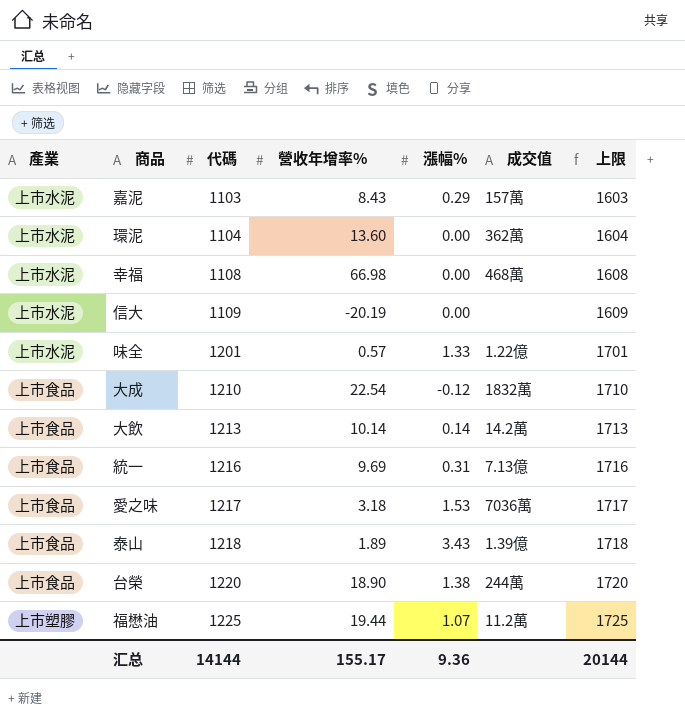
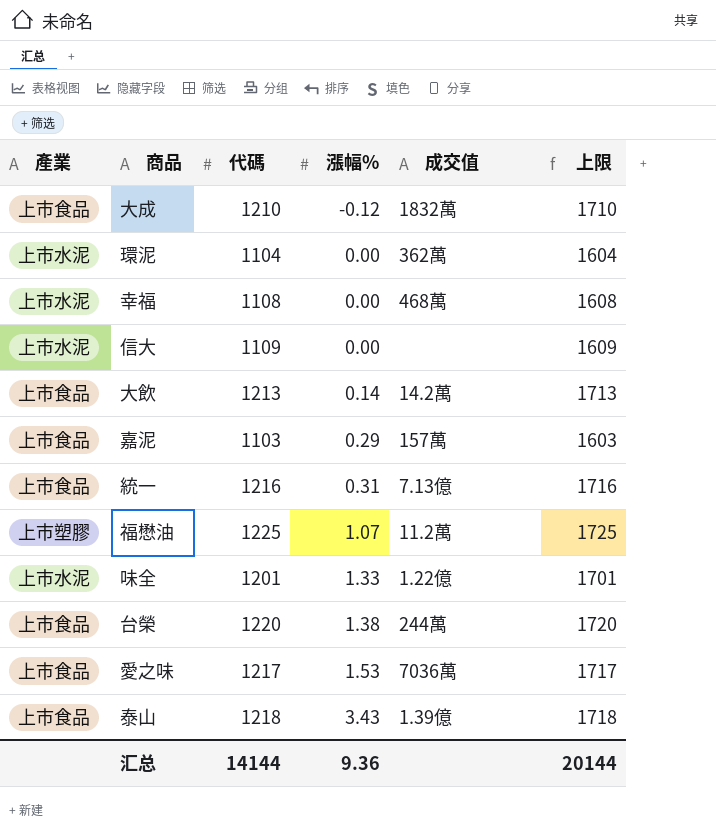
row order: 代碼 ascending -> 漲幅% ascending
column 營收年增率% | position: 4 -> none
嘉泥 | 產業: 上市水泥 -> 上市食品

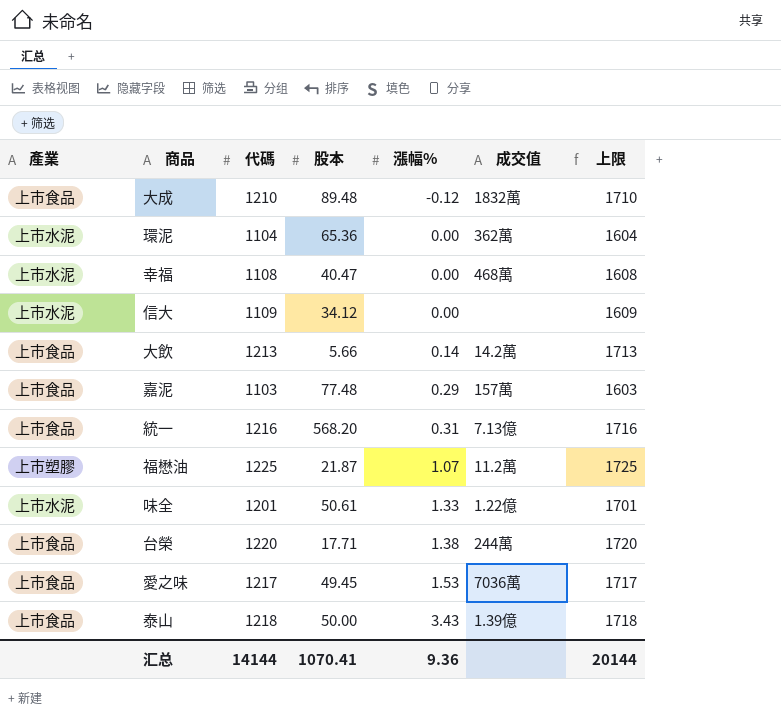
column 股本 | position: none -> 4

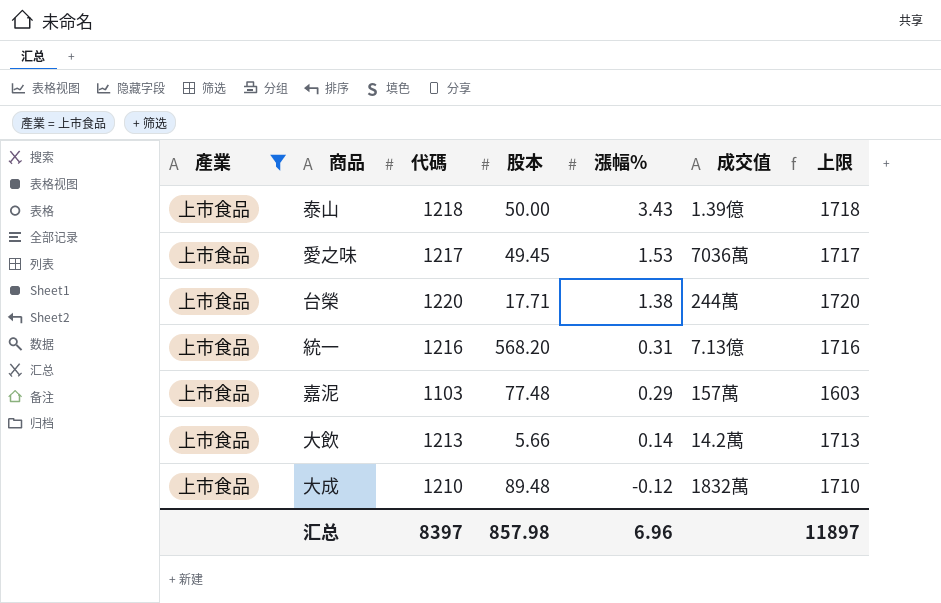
filter: none -> 產業 = 上市食品
row order: 漲幅% ascending -> 漲幅% descending
汇总 | 代碼: 14144 -> 8397
汇总 | 股本: 1070.41 -> 857.98
汇总 | 漲幅%: 9.36 -> 6.96
汇总 | 上限: 20144 -> 11897

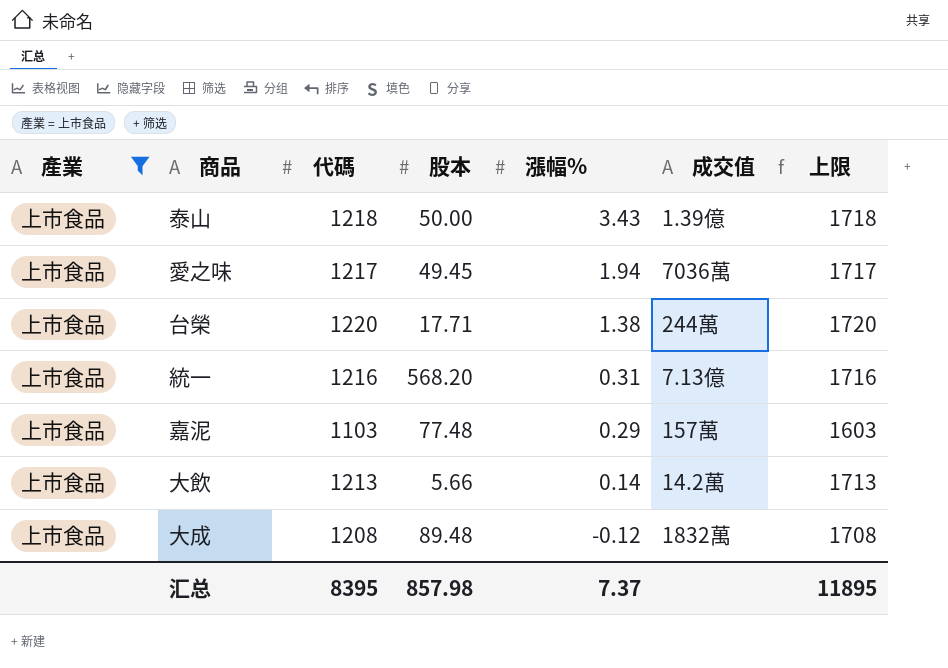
愛之味 | 漲幅%: 1.53 -> 1.94
大成 | 代碼: 1210 -> 1208
大成 | 上限: 1710 -> 1708
汇总 | 代碼: 8397 -> 8395
汇总 | 漲幅%: 6.96 -> 7.37
汇总 | 上限: 11897 -> 11895

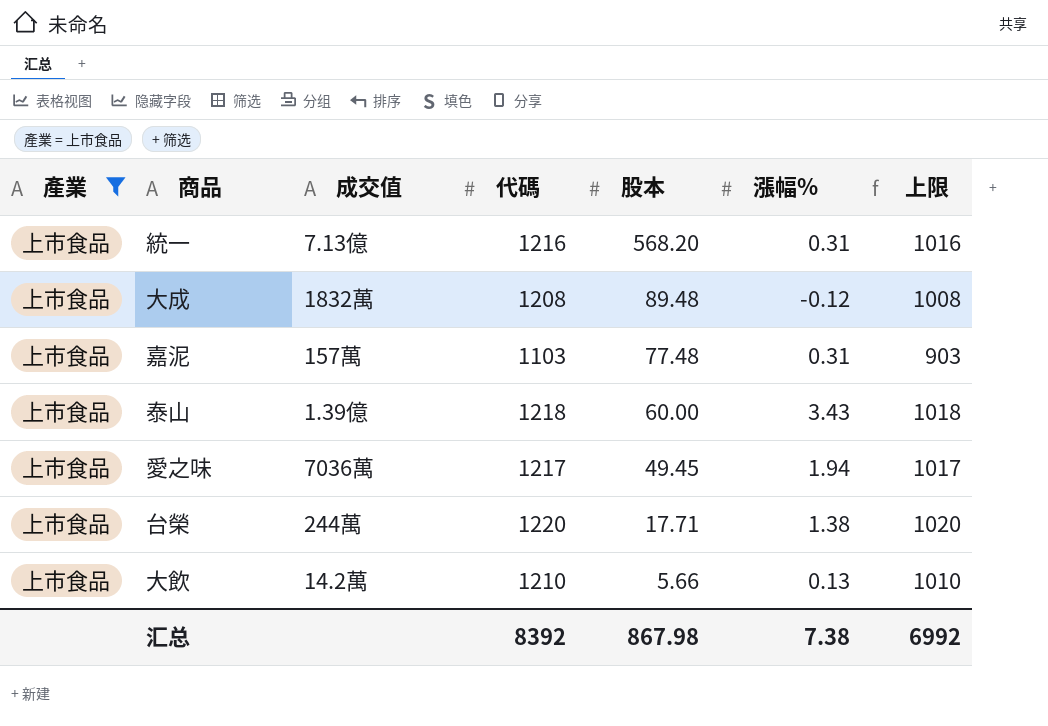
row order: 漲幅% descending -> 股本 descending
column 成交值 | position: 6 -> 3
column 上限 | formula: [代碼] + 500 -> [代碼] - 200
嘉泥 | 漲幅%: 0.29 -> 0.31
泰山 | 股本: 50.00 -> 60.00
大飲 | 代碼: 1213 -> 1210
大飲 | 漲幅%: 0.14 -> 0.13
汇总 | 代碼: 8395 -> 8392
汇总 | 股本: 857.98 -> 867.98
汇总 | 漲幅%: 7.37 -> 7.38
汇总 | 上限: 11895 -> 6992

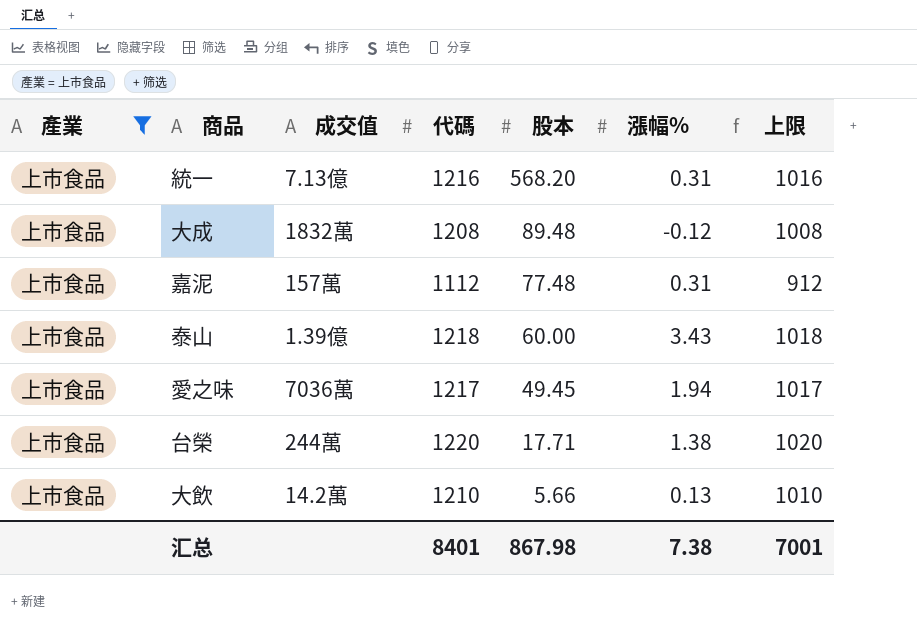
嘉泥 | 代碼: 1103 -> 1112
嘉泥 | 上限: 903 -> 912
汇总 | 代碼: 8392 -> 8401
汇总 | 上限: 6992 -> 7001

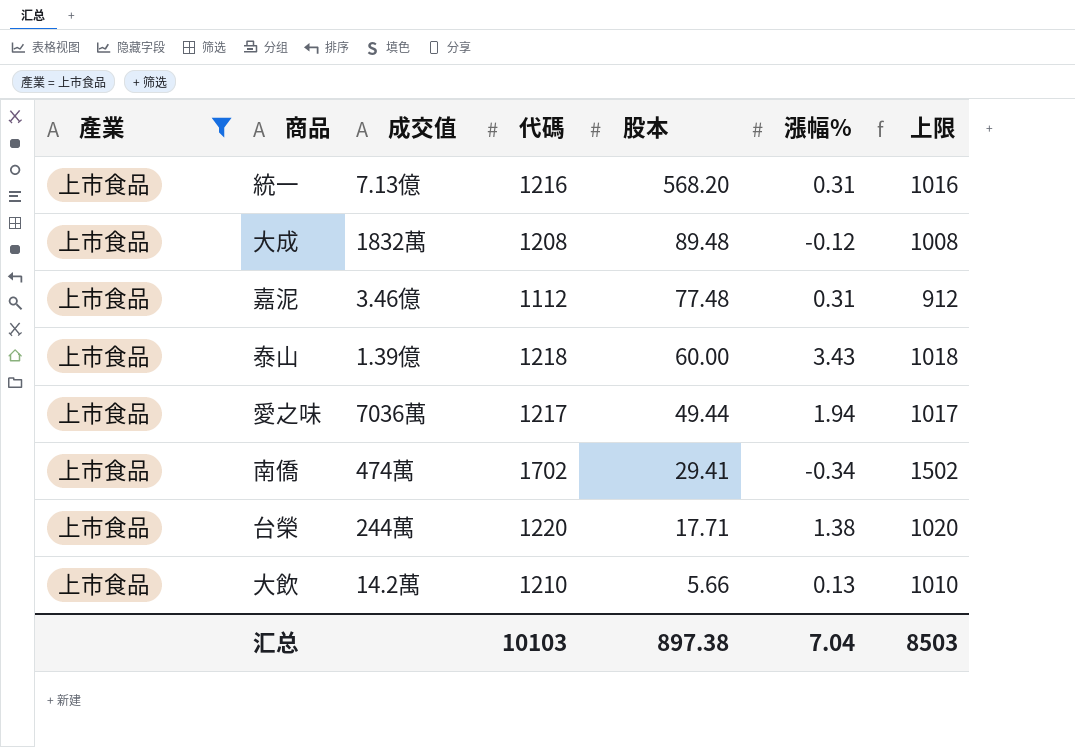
嘉泥 | 成交值: 157萬 -> 3.46億
愛之味 | 股本: 49.45 -> 49.44
row 南僑: none -> 上市食品 | 474萬 | 1702 | 29.41 | -0.34 | 1502
汇总 | 代碼: 8401 -> 10103
汇总 | 股本: 867.98 -> 897.38
汇总 | 漲幅%: 7.38 -> 7.04
汇总 | 上限: 7001 -> 8503

